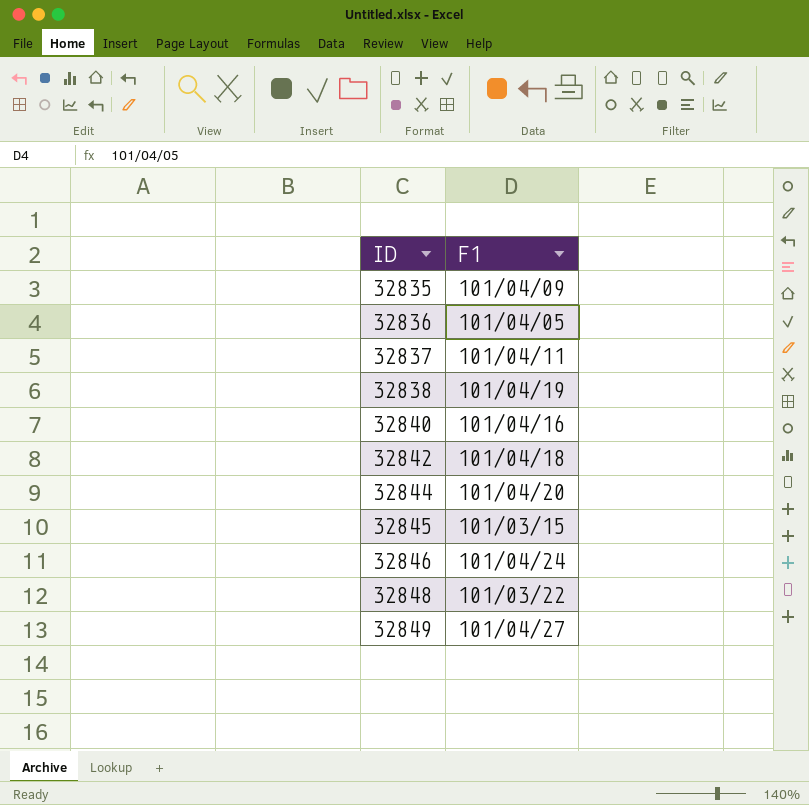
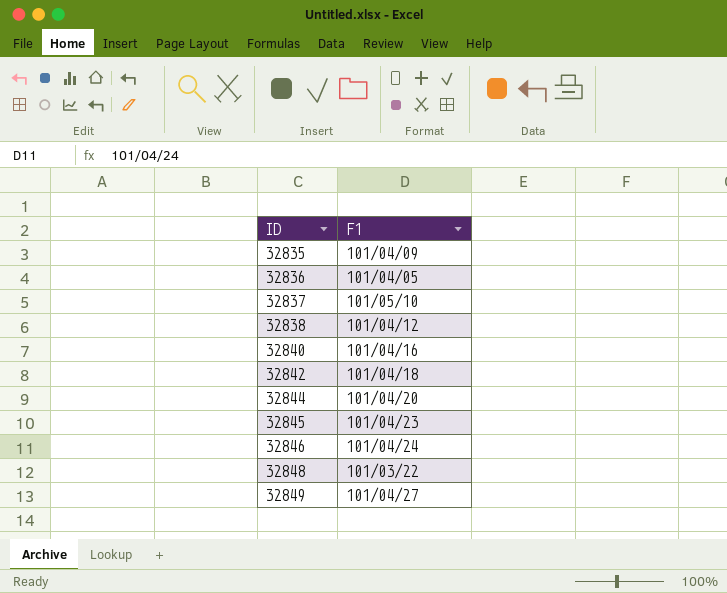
32837 | F1: 101/04/11 -> 101/05/10
32838 | F1: 101/04/19 -> 101/04/12
32845 | F1: 101/03/15 -> 101/04/23

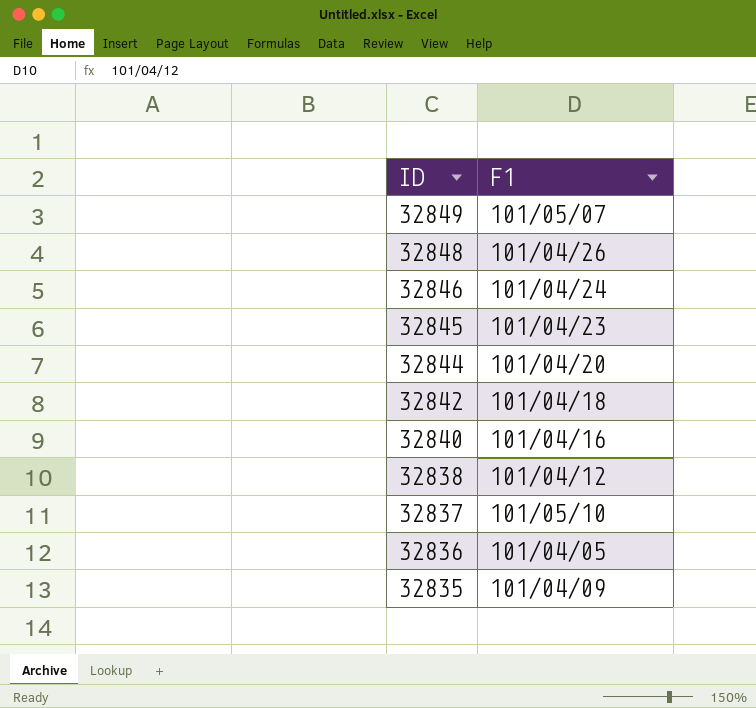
row order: ID ascending -> ID descending
32849 | F1: 101/04/27 -> 101/05/07
32848 | F1: 101/03/22 -> 101/04/26

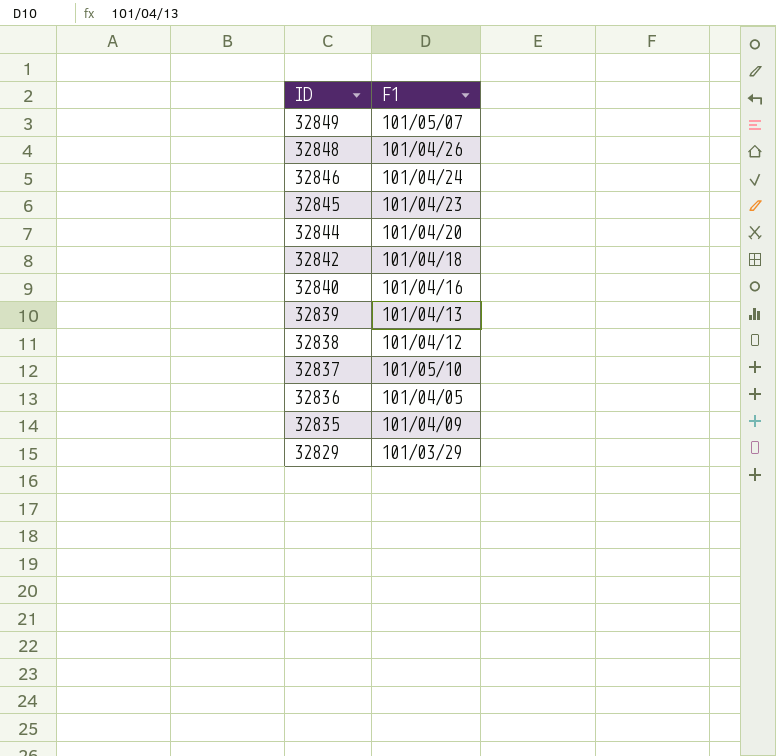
row 32839: none -> 101/04/13
row 32829: none -> 101/03/29

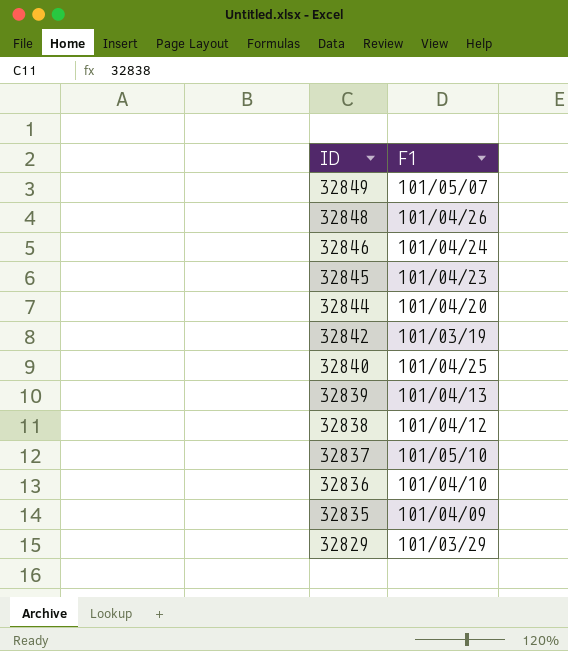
32842 | F1: 101/04/18 -> 101/03/19
32840 | F1: 101/04/16 -> 101/04/25
32836 | F1: 101/04/05 -> 101/04/10

